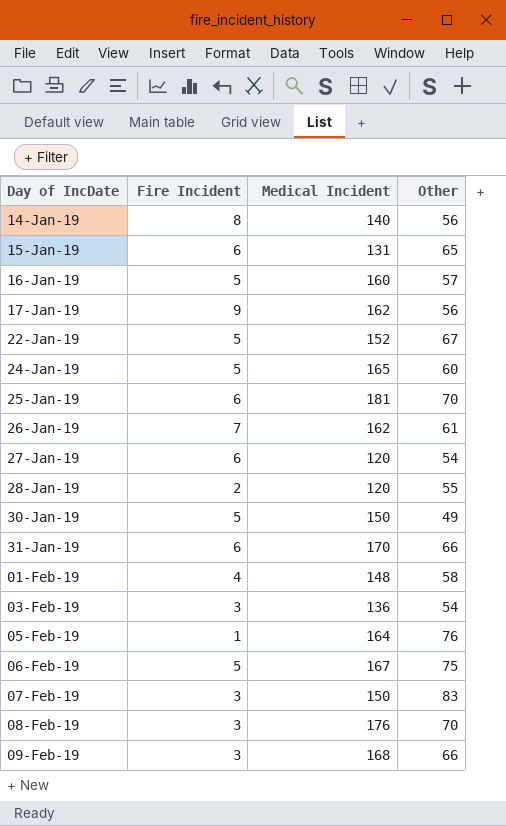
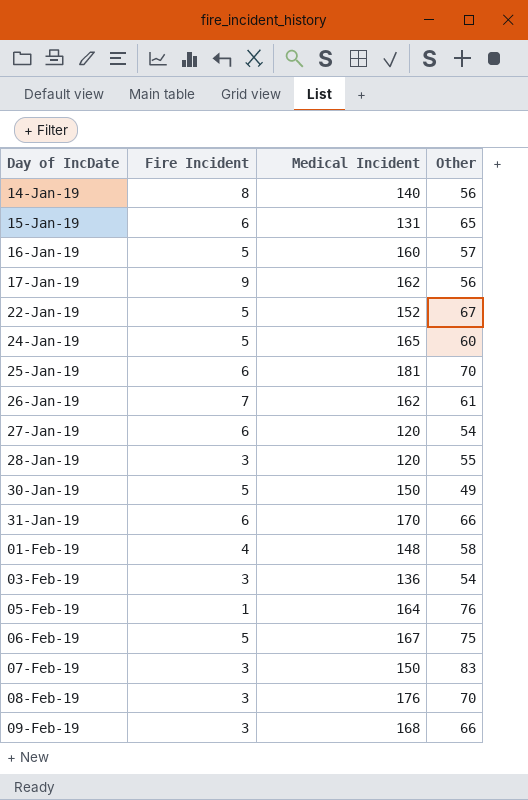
28-Jan-19 | Fire Incident: 2 -> 3

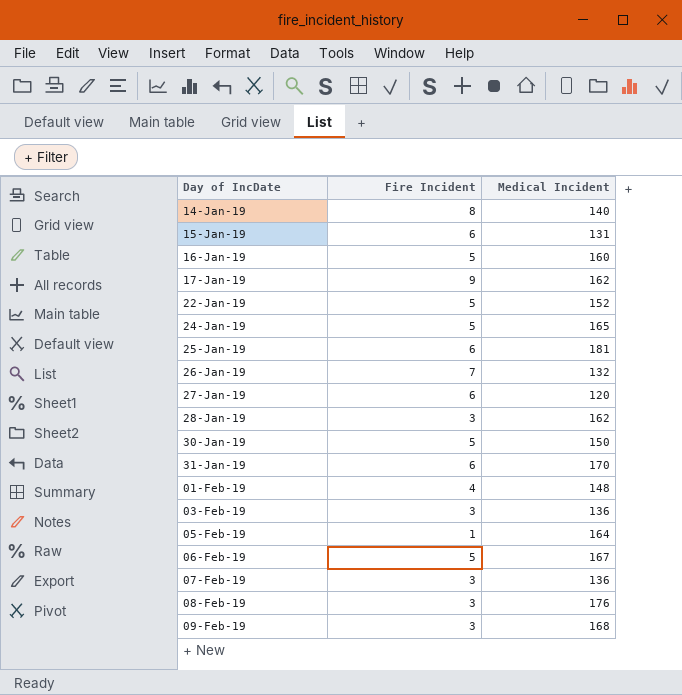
column Other | position: 4 -> none
26-Jan-19 | Medical Incident: 162 -> 132
28-Jan-19 | Medical Incident: 120 -> 162
07-Feb-19 | Medical Incident: 150 -> 136

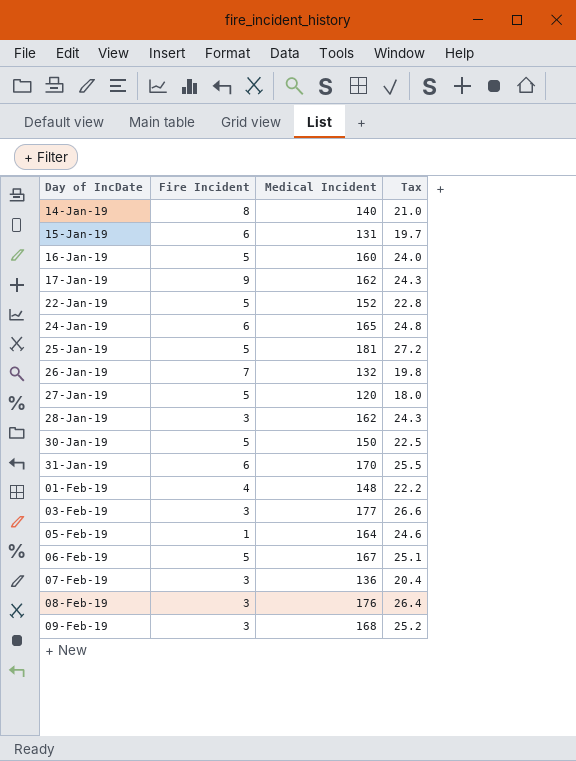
column Tax | formula: none -> [Medical Incident] * 0.15
24-Jan-19 | Fire Incident: 5 -> 6
25-Jan-19 | Fire Incident: 6 -> 5
27-Jan-19 | Fire Incident: 6 -> 5
03-Feb-19 | Medical Incident: 136 -> 177

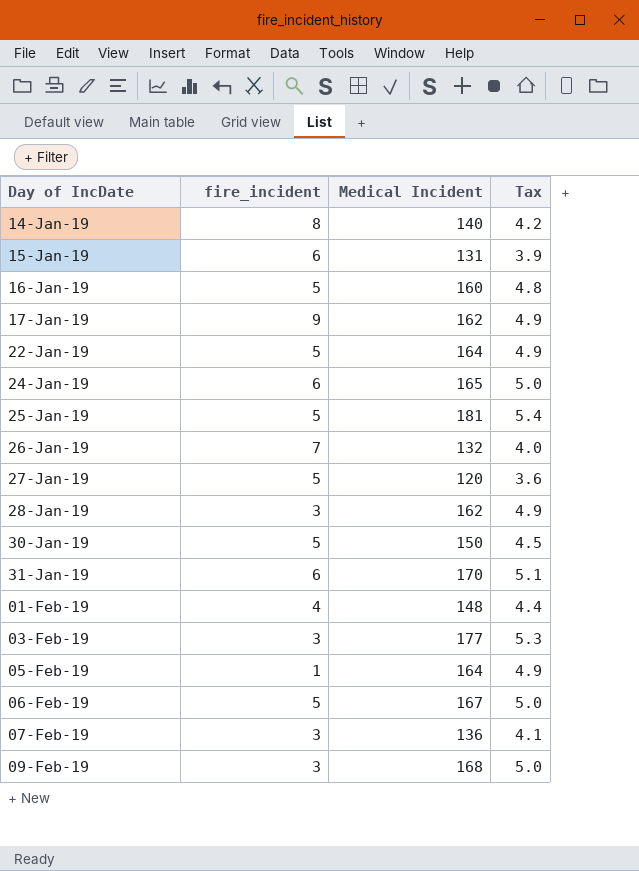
column name: Fire Incident -> fire_incident
column Tax | formula: [Medical Incident] * 0.15 -> [Medical Incident] * 0.03
row 08-Feb-19: 3 | 176 | 26.4 -> none
22-Jan-19 | Medical Incident: 152 -> 164

